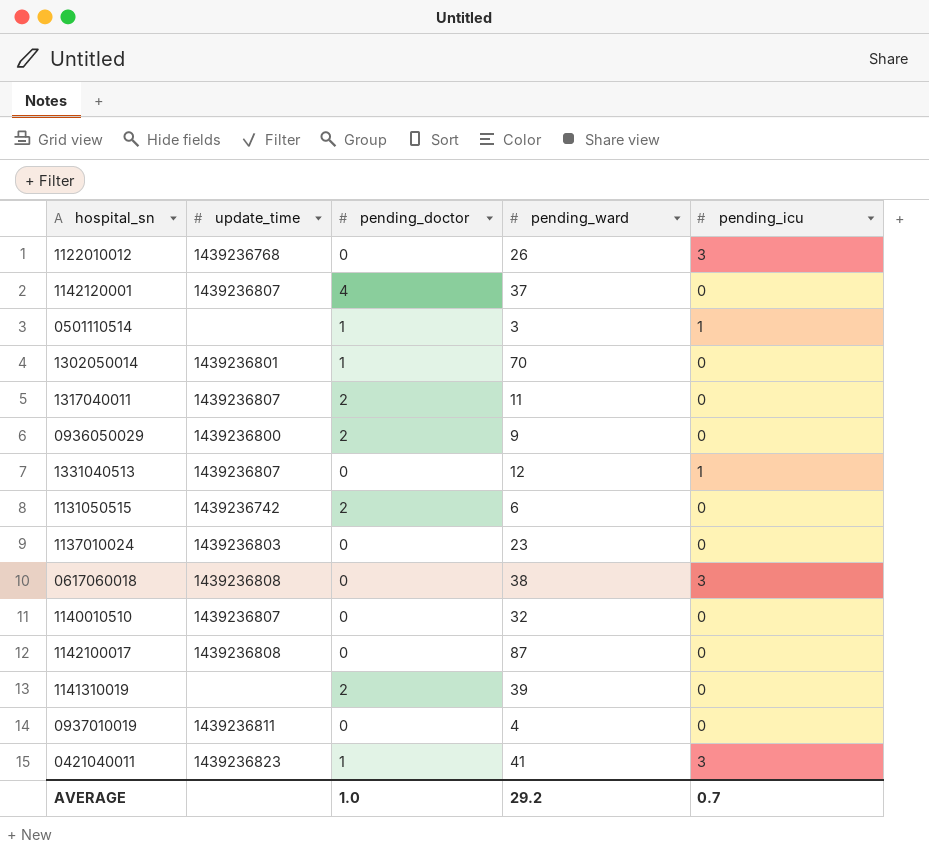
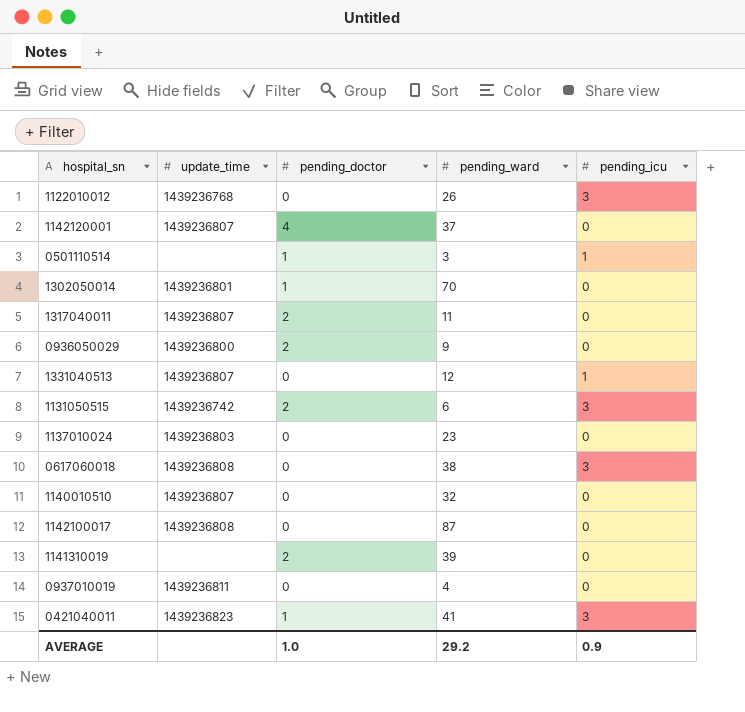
1131050515 | pending_icu: 0 -> 3
AVERAGE | pending_icu: 0.7 -> 0.9

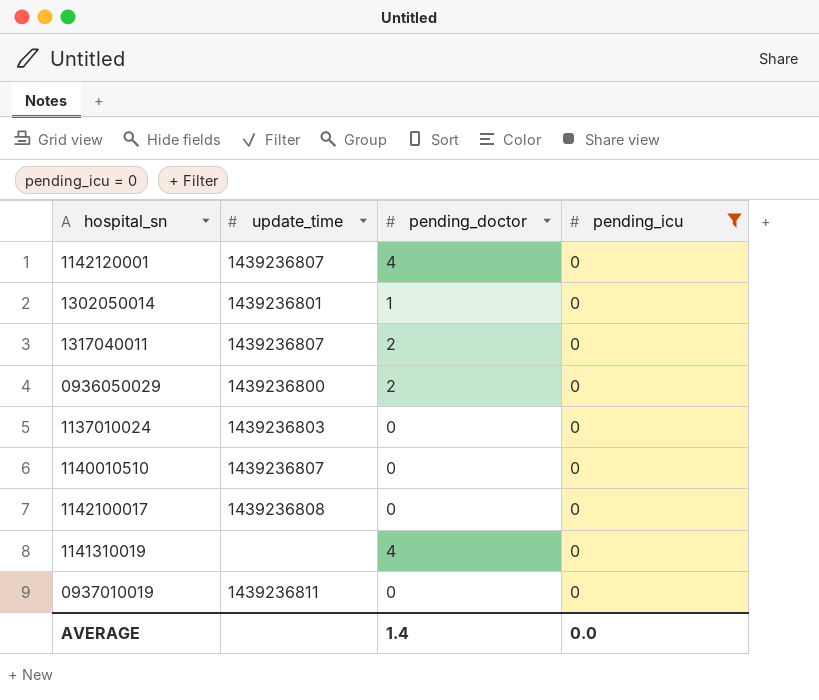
filter: none -> pending_icu = 0
column pending_ward | position: 4 -> none
1141310019 | pending_doctor: 2 -> 4
AVERAGE | pending_doctor: 1.0 -> 1.4
AVERAGE | pending_icu: 0.9 -> 0.0

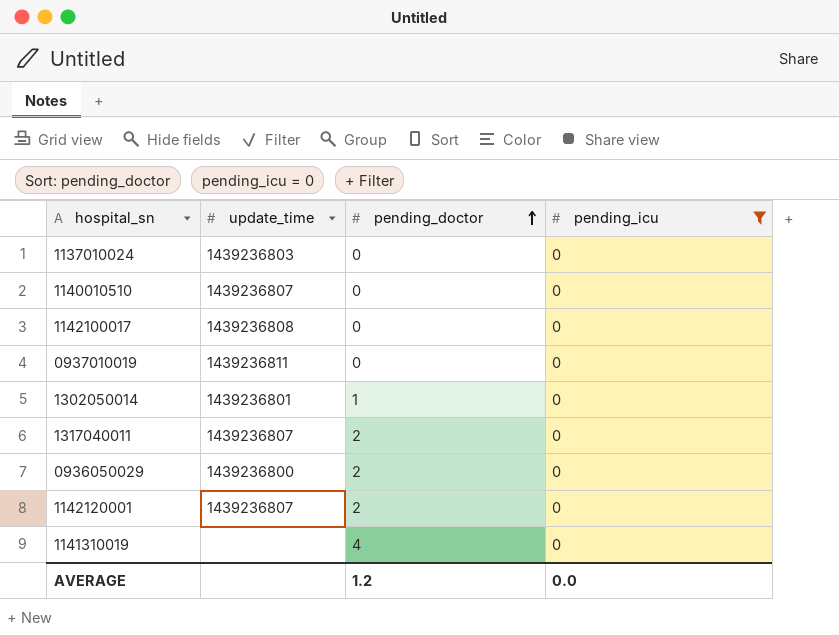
row order: none -> pending_doctor ascending
1142120001 | pending_doctor: 4 -> 2
AVERAGE | pending_doctor: 1.4 -> 1.2

